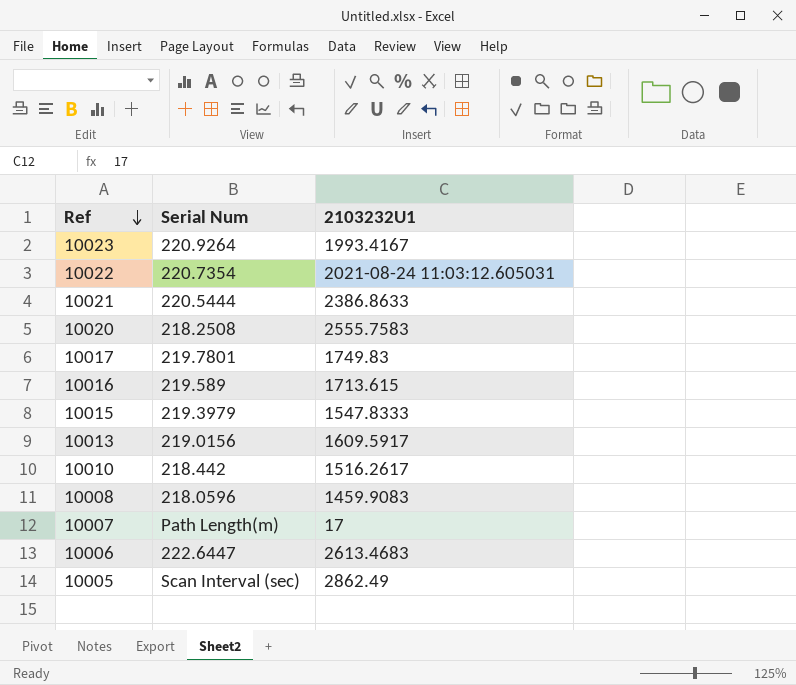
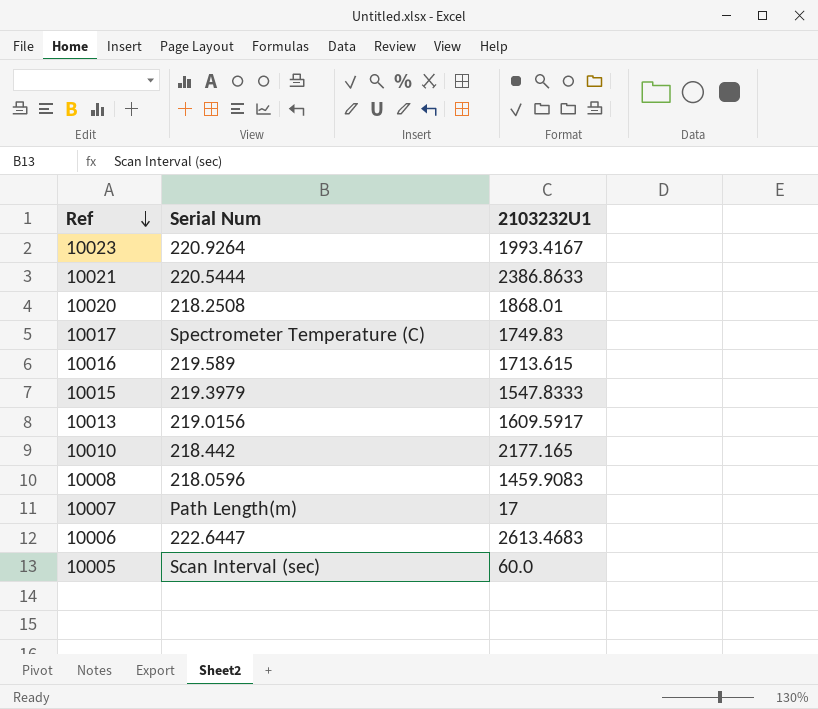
row 10022: 220.7354 | 2021-08-24 11:03:12.605031 -> none
10020 | 2103232U1: 2555.7583 -> 1868.01
10017 | Serial Num: 219.7801 -> Spectrometer Temperature (C)
10010 | 2103232U1: 1516.2617 -> 2177.165
10005 | 2103232U1: 2862.49 -> 60.0

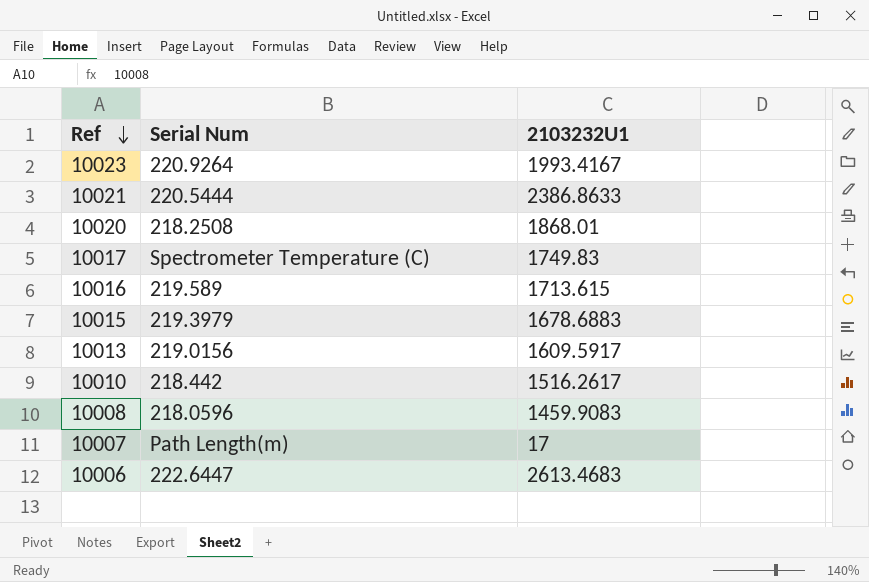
row 10005: Scan Interval (sec) | 60.0 -> none
10015 | 2103232U1: 1547.8333 -> 1678.6883
10010 | 2103232U1: 2177.165 -> 1516.2617

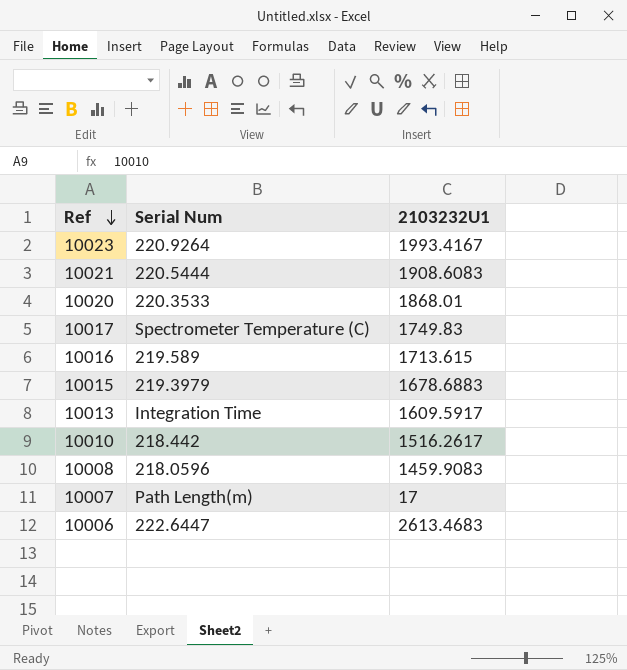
10021 | 2103232U1: 2386.8633 -> 1908.6083
10020 | Serial Num: 218.2508 -> 220.3533
10013 | Serial Num: 219.0156 -> Integration Time

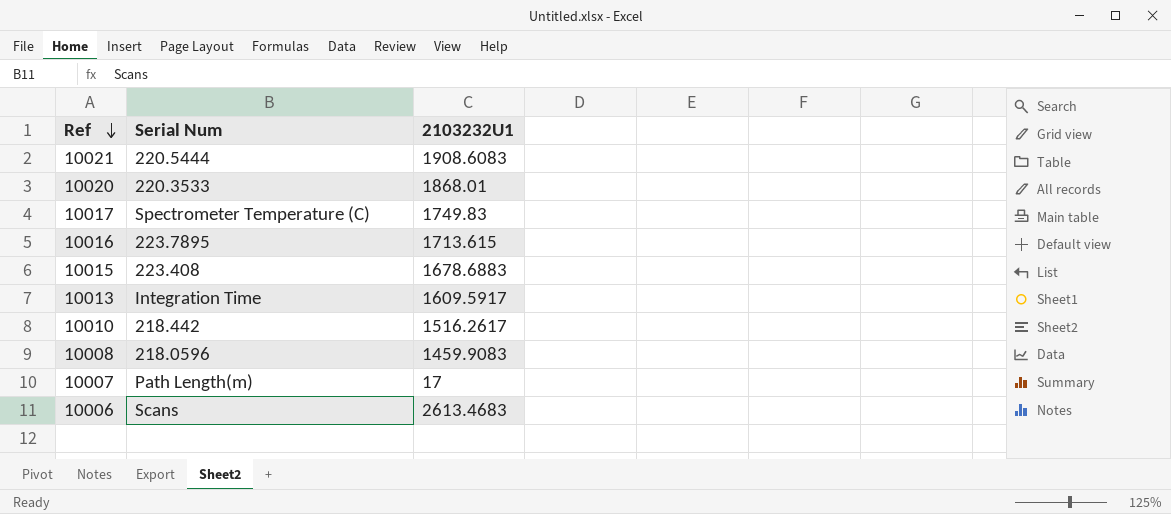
row 10023: 220.9264 | 1993.4167 -> none
10016 | Serial Num: 219.589 -> 223.7895
10015 | Serial Num: 219.3979 -> 223.408
10006 | Serial Num: 222.6447 -> Scans

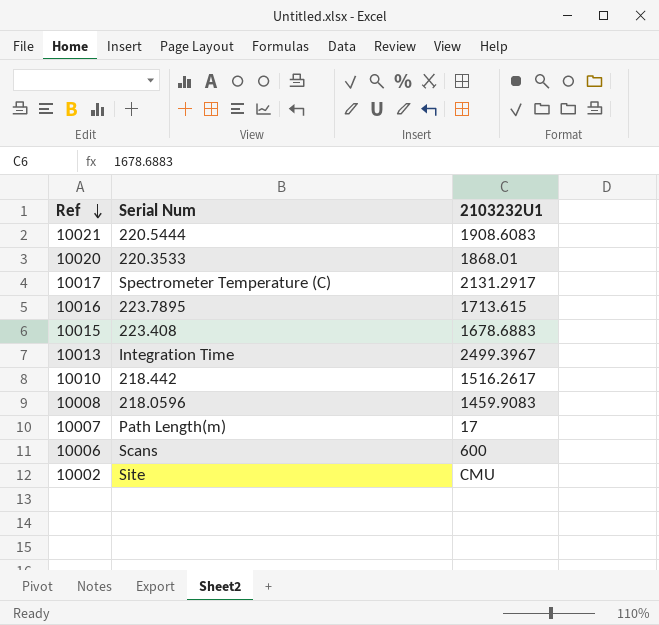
10017 | 2103232U1: 1749.83 -> 2131.2917
10013 | 2103232U1: 1609.5917 -> 2499.3967
10006 | 2103232U1: 2613.4683 -> 600
row 10002: none -> Site | CMU

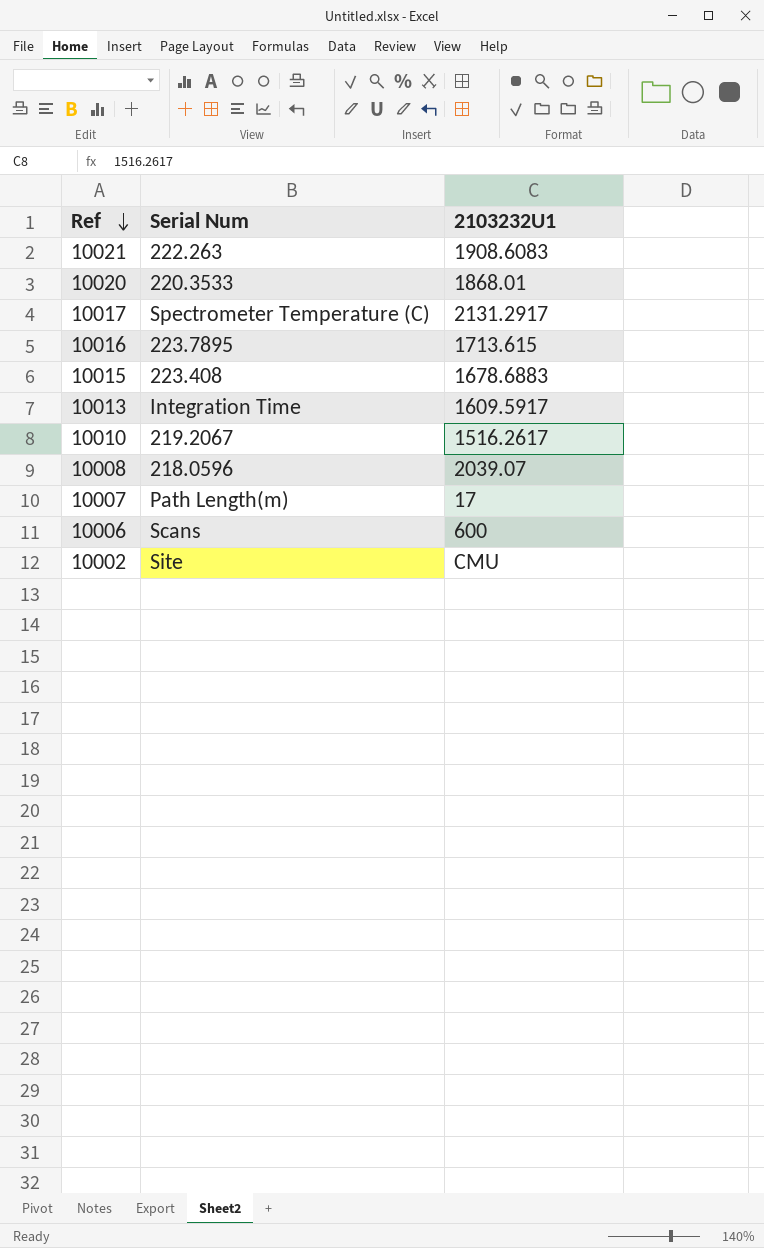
10021 | Serial Num: 220.5444 -> 222.263
10013 | 2103232U1: 2499.3967 -> 1609.5917
10010 | Serial Num: 218.442 -> 219.2067
10008 | 2103232U1: 1459.9083 -> 2039.07

